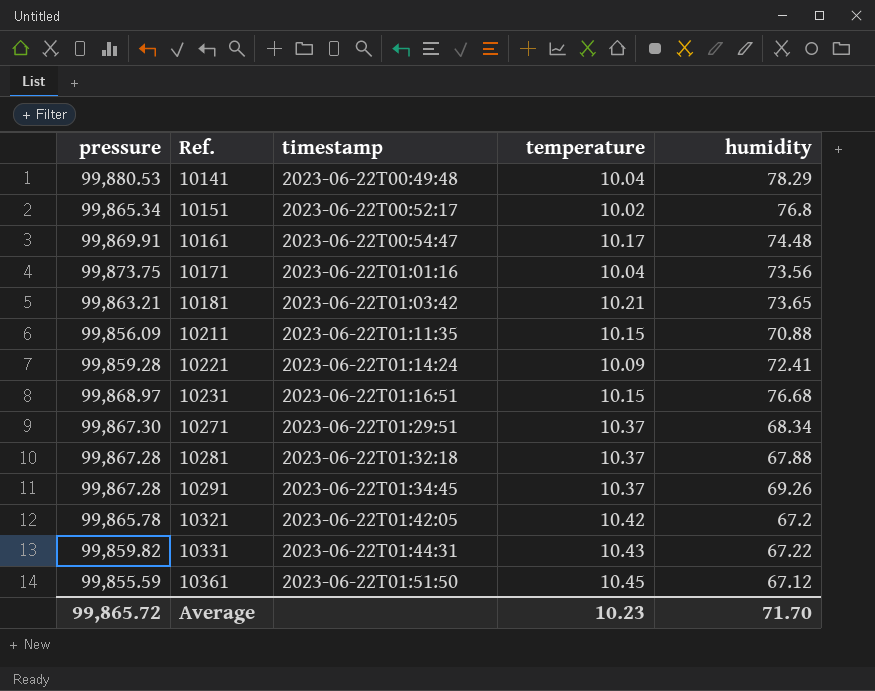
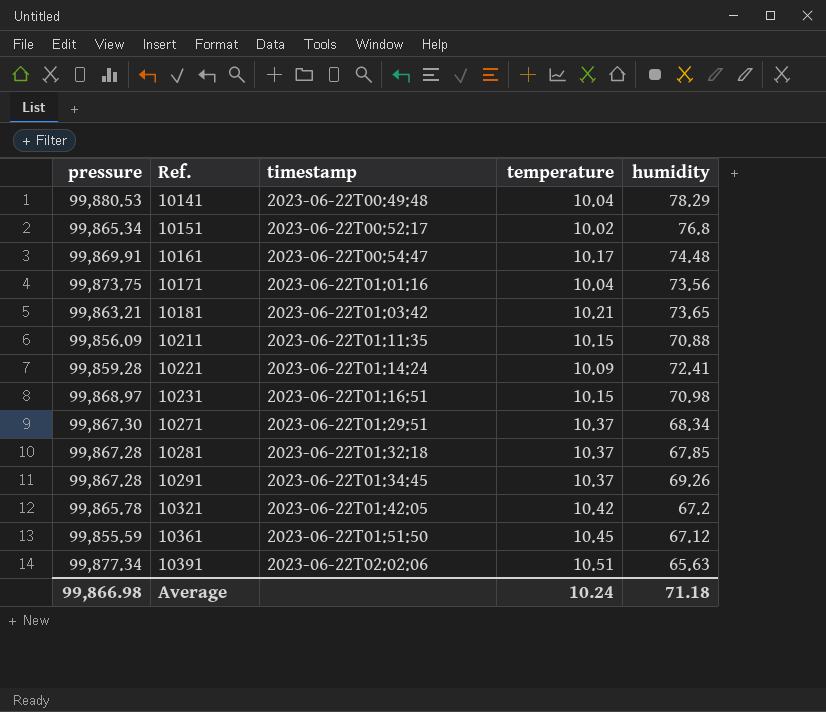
row 10331: 99,859.82 | 2023-06-22T01:44:31 | 10.43 | 67.22 -> none
10231 | humidity: 76.68 -> 70.98
10281 | humidity: 67.88 -> 67.85
row 10391: none -> 99,877.34 | 2023-06-22T02:02:06 | 10.51 | 65.63
Average | pressure: 99,865.72 -> 99,866.98
Average | temperature: 10.23 -> 10.24
Average | humidity: 71.70 -> 71.18

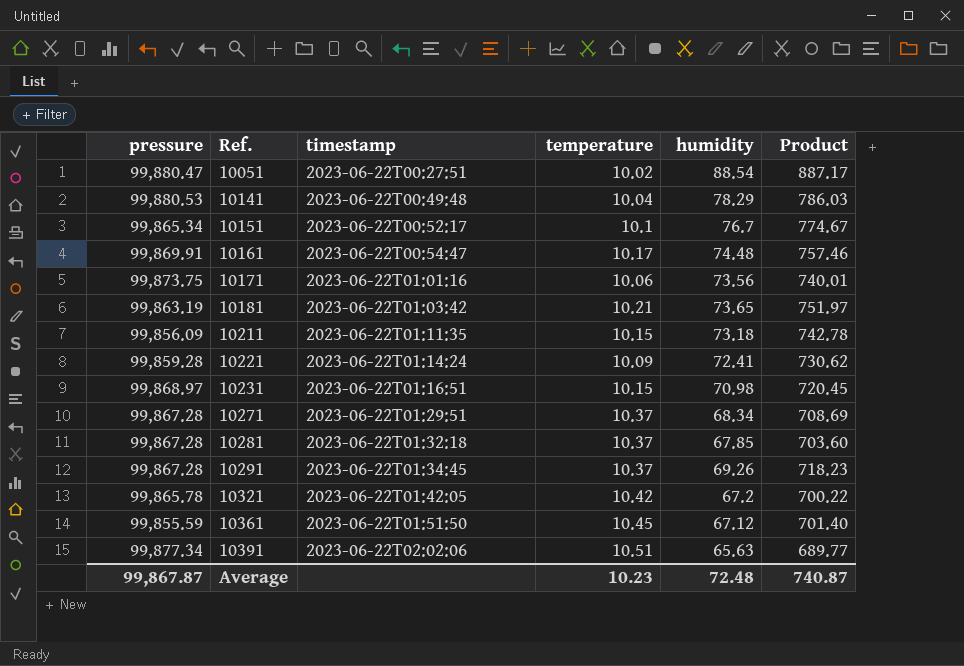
column Product | formula: none -> [temperature] * [humidity]
row 10051: none -> 99,880.47 | 2023-06-22T00:27:51 | 10.02 | 88.54 | 887.17
10151 | temperature: 10.02 -> 10.1
10151 | humidity: 76.8 -> 76.7
10171 | temperature: 10.04 -> 10.06
10181 | pressure: 99,863.21 -> 99,863.19
10211 | humidity: 70.88 -> 73.18
10271 | pressure: 99,867.30 -> 99,867.28
Average | pressure: 99,866.98 -> 99,867.87
Average | temperature: 10.24 -> 10.23
Average | humidity: 71.18 -> 72.48

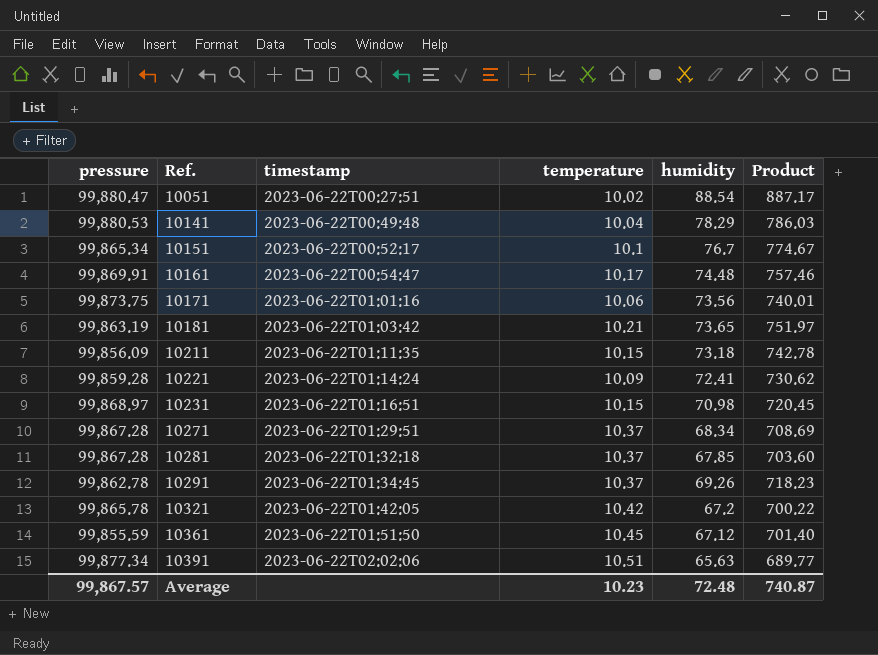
10291 | pressure: 99,867.28 -> 99,862.78
Average | pressure: 99,867.87 -> 99,867.57

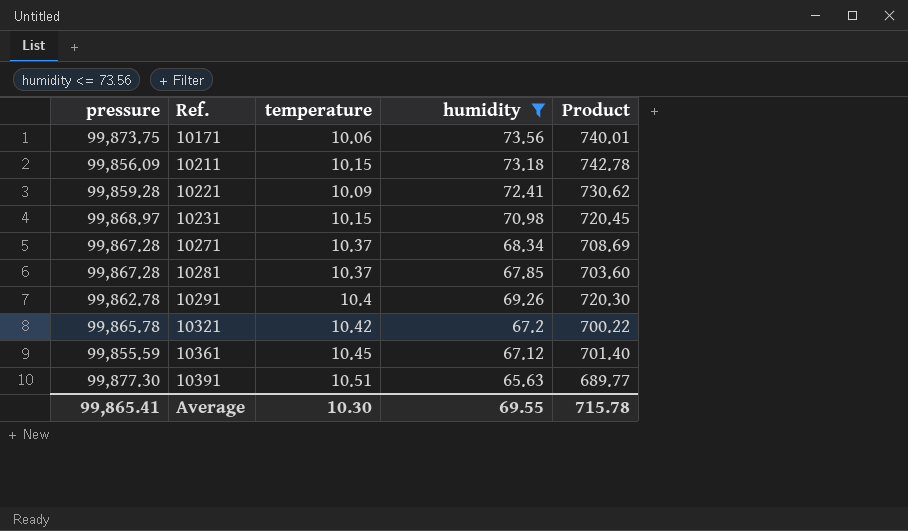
filter: none -> humidity <= 73.56
column timestamp | position: 3 -> none
10291 | temperature: 10.37 -> 10.4
10291 | Product: 718.23 -> 720.30
10391 | pressure: 99,877.34 -> 99,877.30
Average | pressure: 99,867.57 -> 99,865.41
Average | temperature: 10.23 -> 10.30
Average | humidity: 72.48 -> 69.55
Average | Product: 740.87 -> 715.78

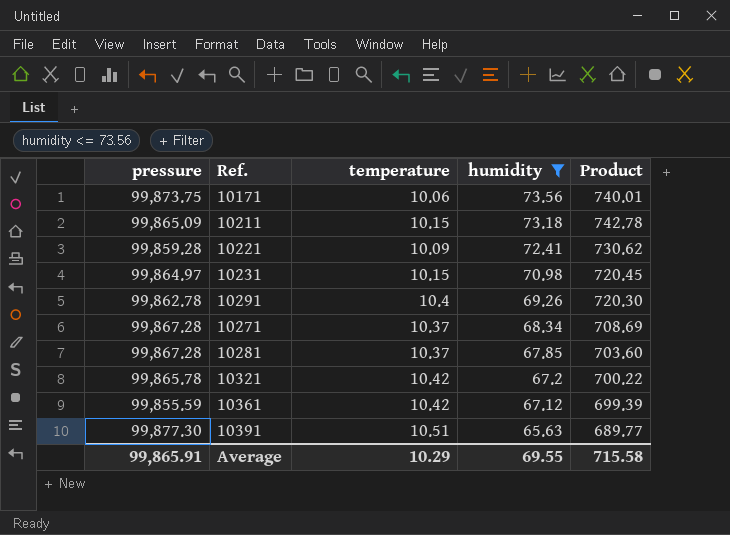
row order: Ref. ascending -> humidity descending
10211 | pressure: 99,856.09 -> 99,865.09
10231 | pressure: 99,868.97 -> 99,864.97
10361 | temperature: 10.45 -> 10.42
10361 | Product: 701.40 -> 699.39
Average | pressure: 99,865.41 -> 99,865.91
Average | temperature: 10.30 -> 10.29
Average | Product: 715.78 -> 715.58

